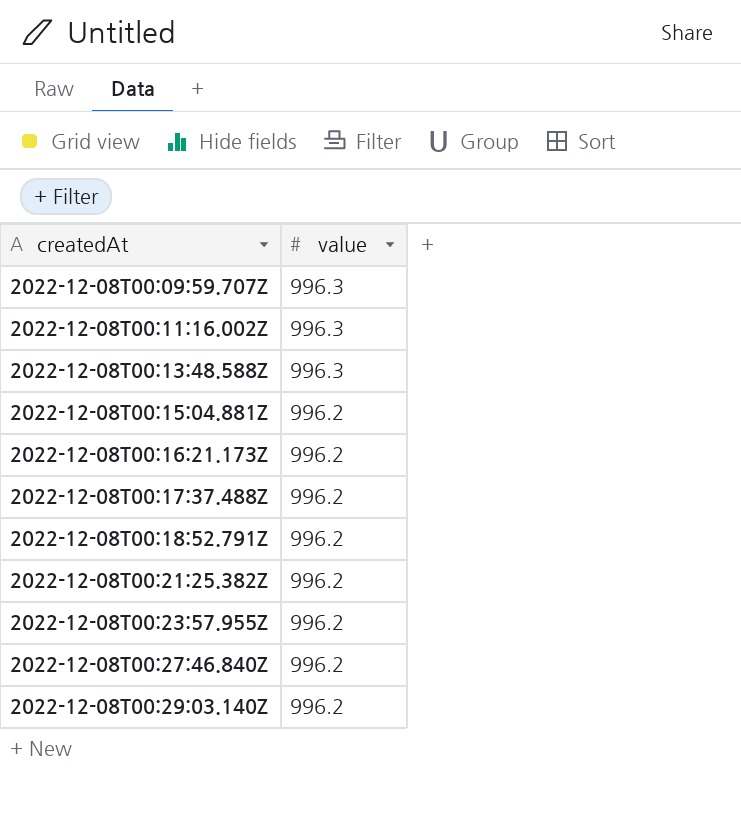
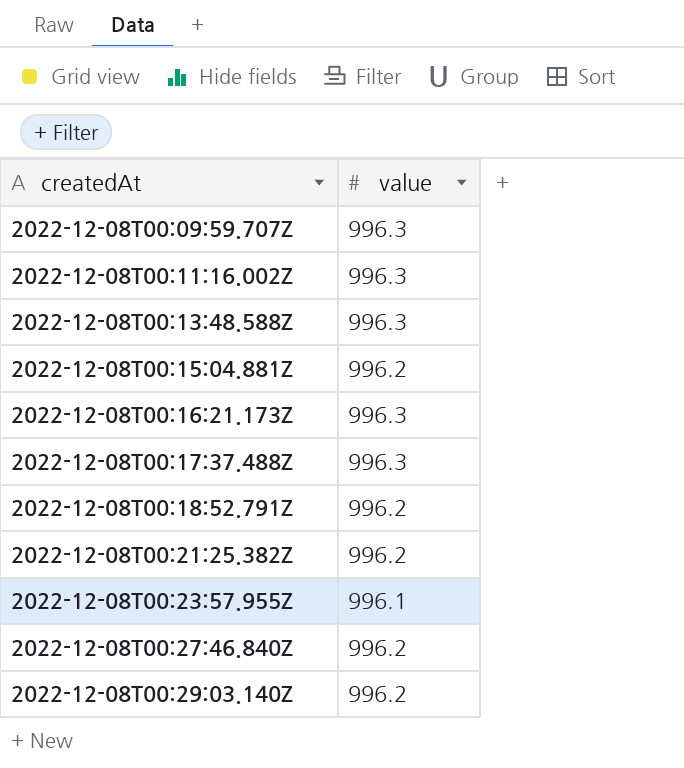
2022-12-08T00:16:21.173Z | value: 996.2 -> 996.3
2022-12-08T00:17:37.488Z | value: 996.2 -> 996.3
2022-12-08T00:23:57.955Z | value: 996.2 -> 996.1

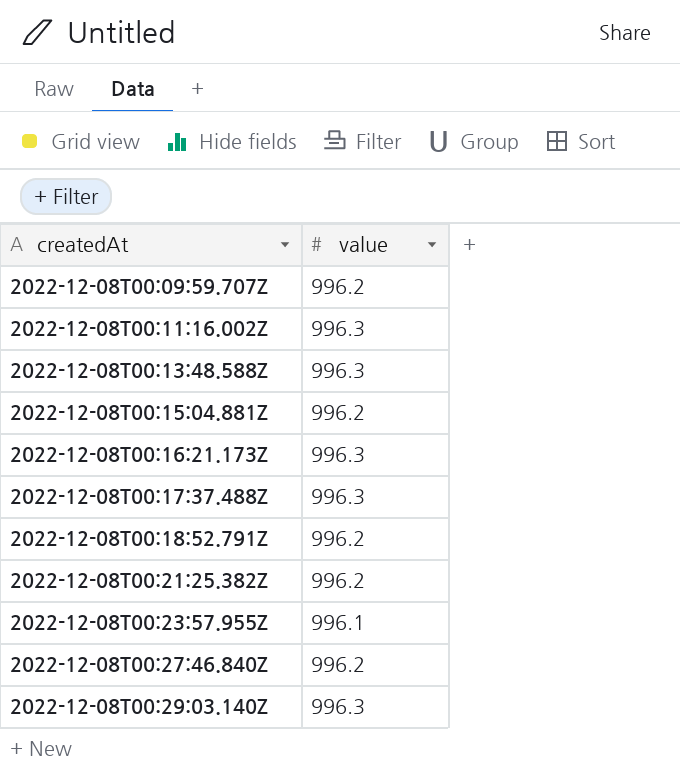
2022-12-08T00:09:59.707Z | value: 996.3 -> 996.2
2022-12-08T00:29:03.140Z | value: 996.2 -> 996.3

